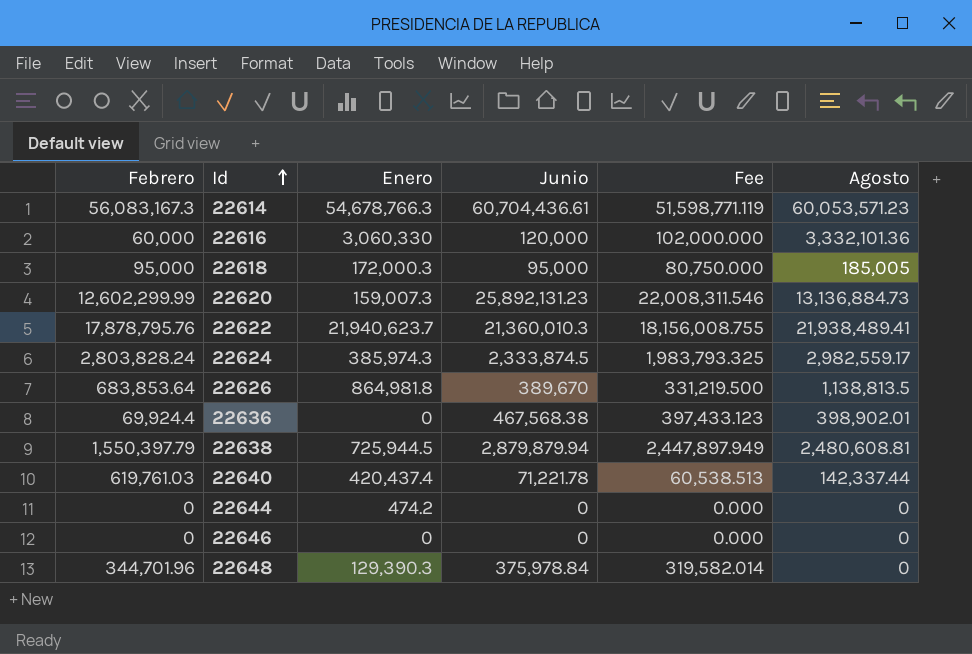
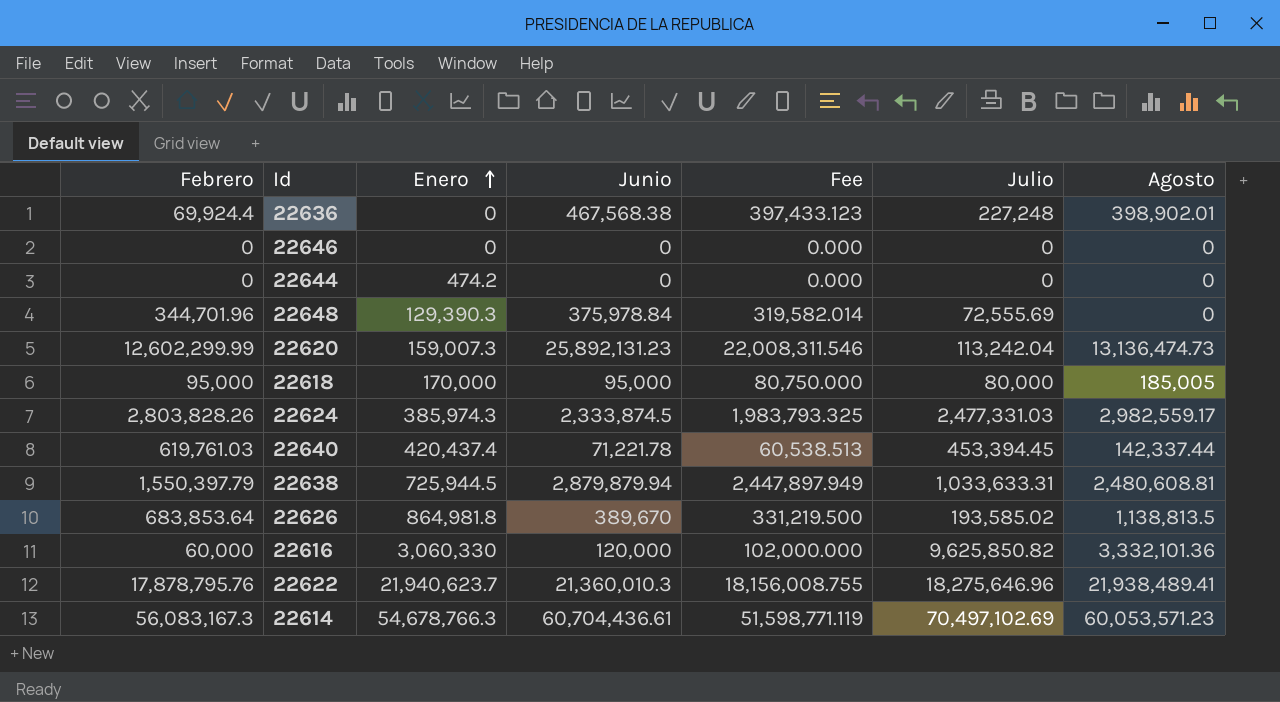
row order: Id ascending -> Enero ascending
column Julio | position: none -> 6
22620 | Agosto: 13,136,884.73 -> 13,136,474.73
22618 | Enero: 172,000.3 -> 170,000
22624 | Febrero: 2,803,828.24 -> 2,803,828.26

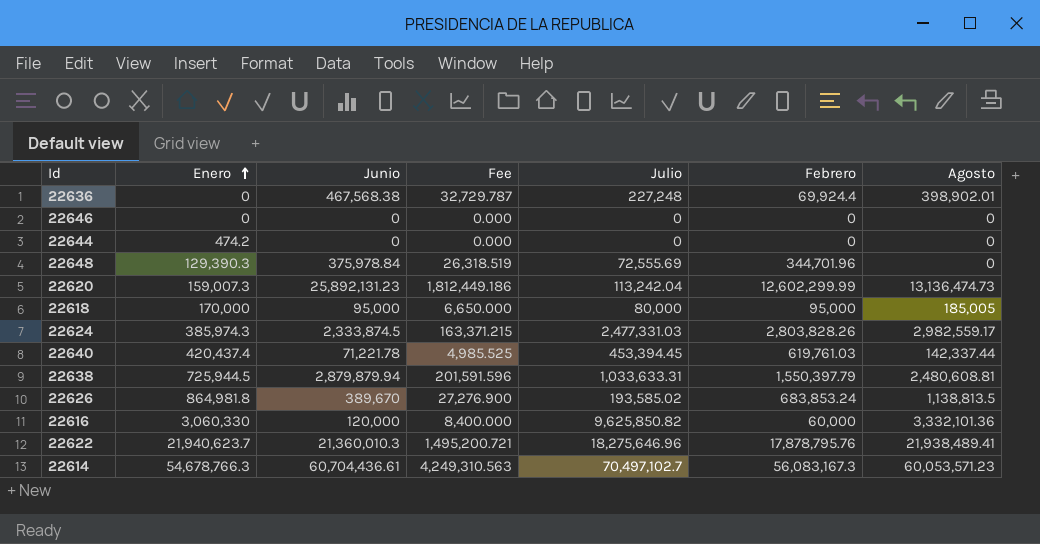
column Fee | formula: [Junio] * 0.85 -> [Junio] * 0.07
column Febrero | position: 1 -> 6
22626 | Febrero: 683,853.64 -> 683,853.24
22614 | Julio: 70,497,102.69 -> 70,497,102.7

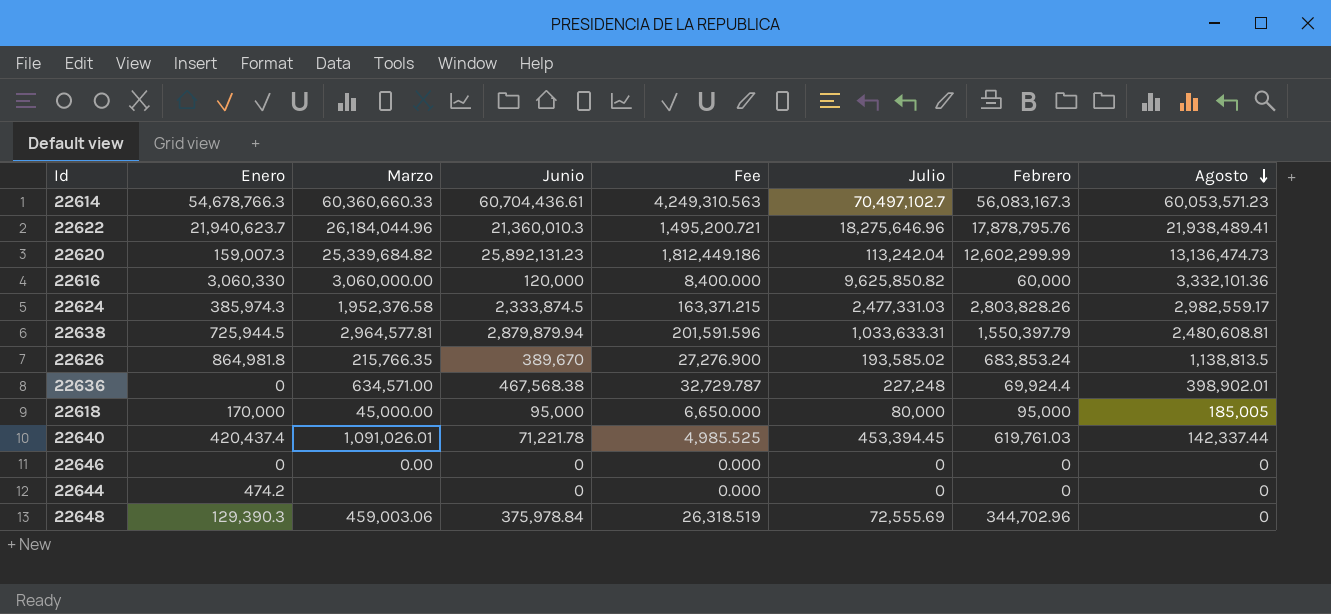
row order: Enero ascending -> Agosto descending
column Marzo | position: none -> 3
22648 | Febrero: 344,701.96 -> 344,702.96

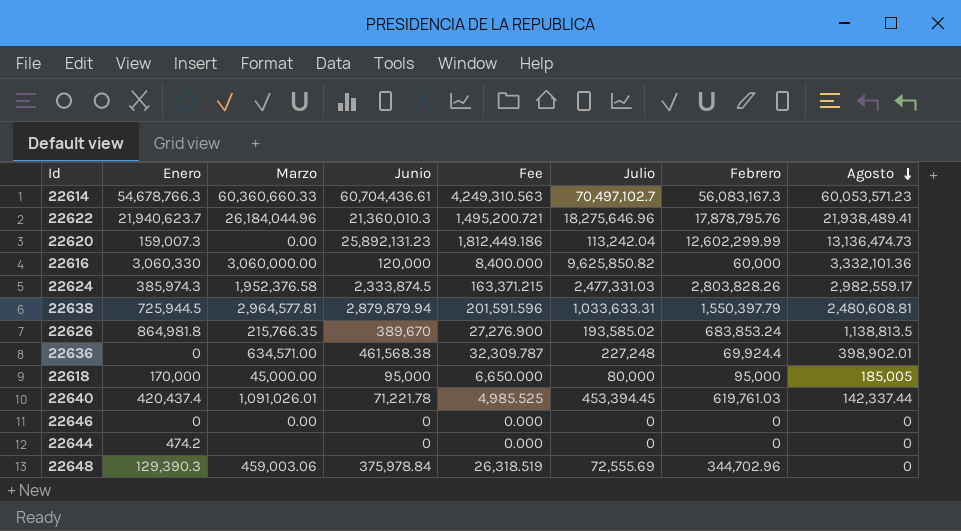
22620 | Marzo: 25,339,684.82 -> 0.00
22636 | Junio: 467,568.38 -> 461,568.38
22636 | Fee: 32,729.787 -> 32,309.787

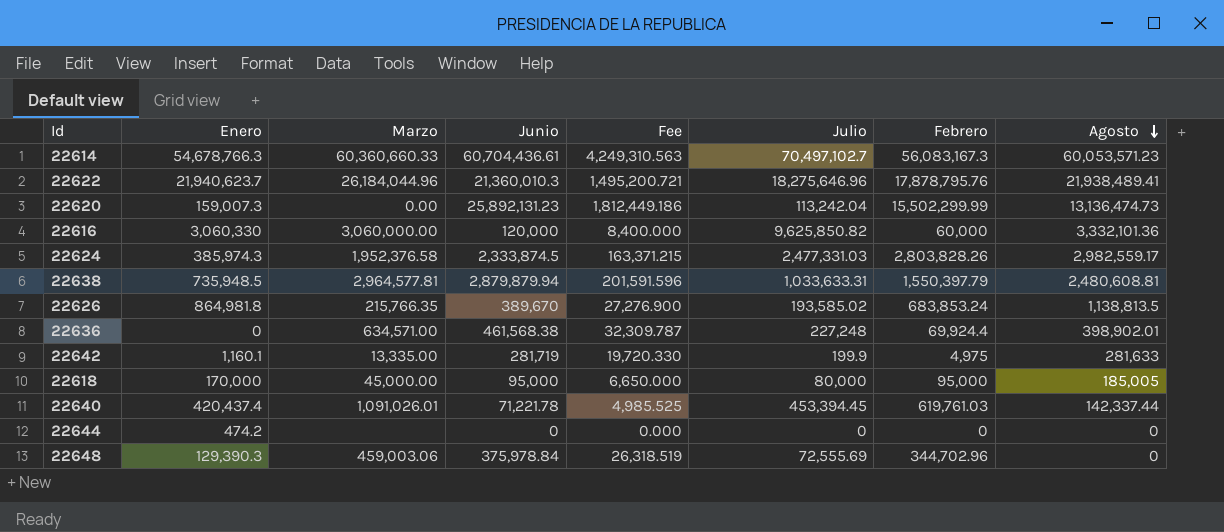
row 22646: 0 | 0.00 | 0 | 0.000 | 0 | 0 | 0 -> none
22620 | Febrero: 12,602,299.99 -> 15,502,299.99
22638 | Enero: 725,944.5 -> 735,948.5
row 22642: none -> 1,160.1 | 13,335.00 | 281,719 | 19,720.330 | 199.9 | 4,975 | 281,633

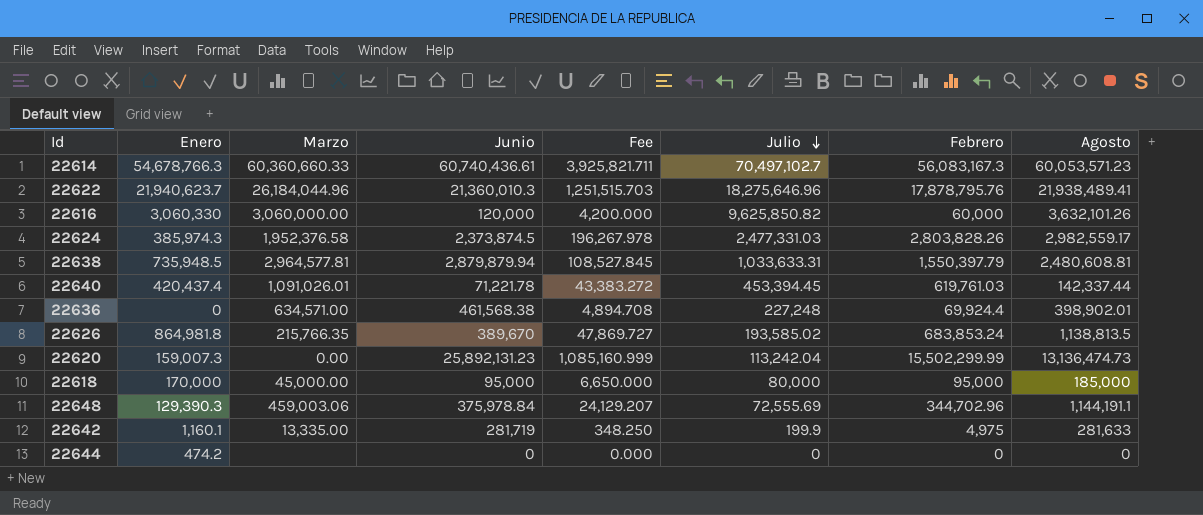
row order: Agosto descending -> Julio descending
column Fee | formula: [Junio] * 0.07 -> [Febrero] * 0.07
22614 | Junio: 60,704,436.61 -> 60,740,436.61
22616 | Agosto: 3,332,101.36 -> 3,632,101.26
22624 | Junio: 2,333,874.5 -> 2,373,874.5
22618 | Agosto: 185,005 -> 185,000
22648 | Agosto: 0 -> 1,144,191.1

